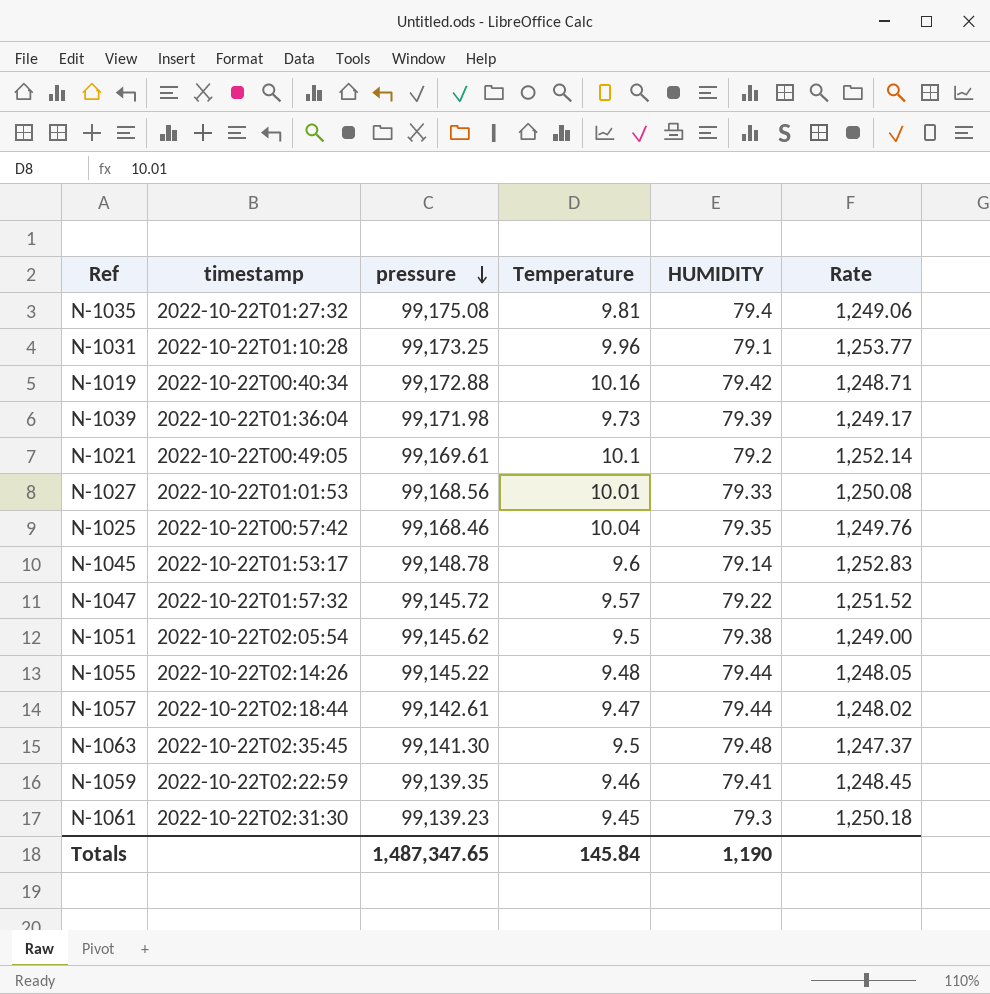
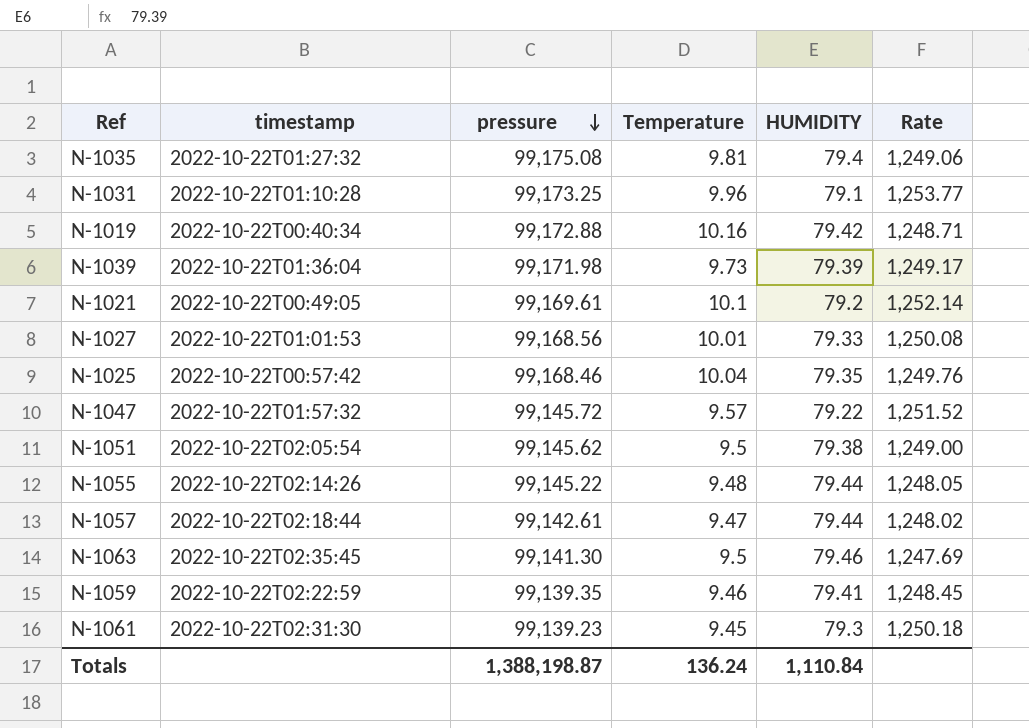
row N-1045: 2022-10-22T01:53:17 | 99,148.78 | 9.6 | 79.14 | 1,252.83 -> none
N-1063 | HUMIDITY: 79.48 -> 79.46
N-1063 | Rate: 1,247.37 -> 1,247.69
Totals | pressure: 1,487,347.65 -> 1,388,198.87
Totals | Temperature: 145.84 -> 136.24
Totals | HUMIDITY: 1,190 -> 1,110.84

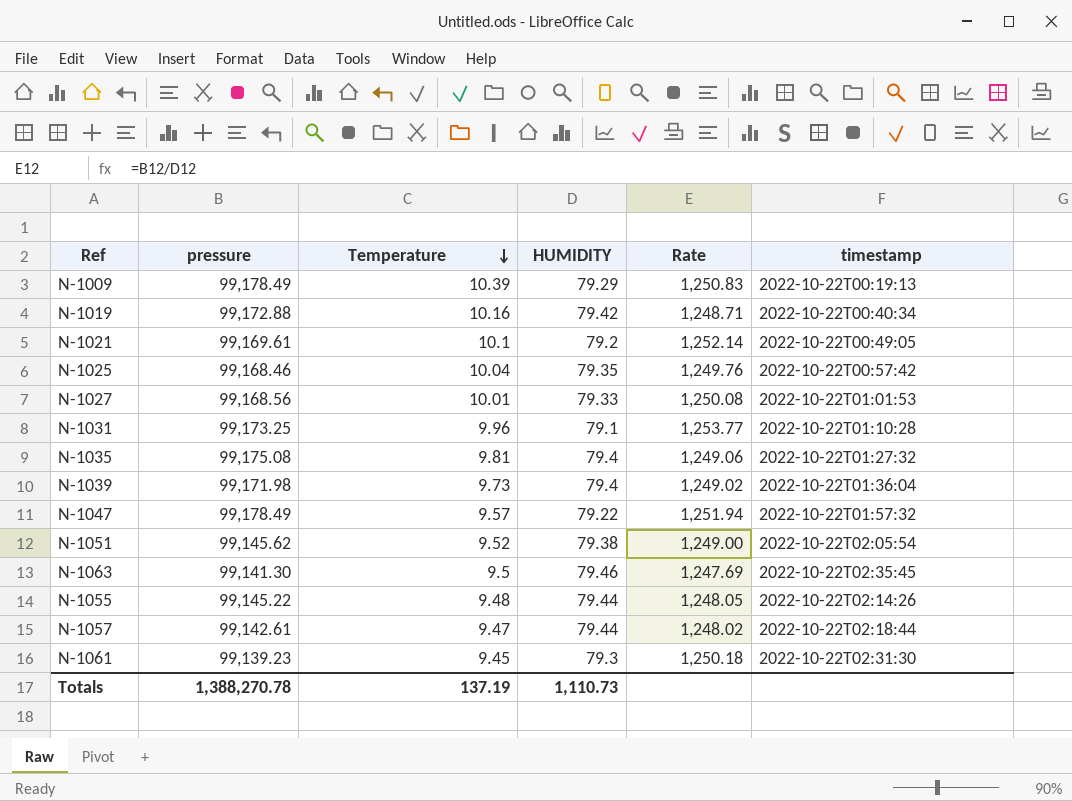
row order: pressure descending -> Temperature descending
column timestamp | position: 2 -> 6
row N-1059: 2022-10-22T02:22:59 | 99,139.35 | 9.46 | 79.41 | 1,248.45 -> none
row N-1009: none -> 99,178.49 | 10.39 | 79.29 | 1,250.83 | 2022-10-22T00:19:13
N-1039 | HUMIDITY: 79.39 -> 79.4
N-1039 | Rate: 1,249.17 -> 1,249.02
N-1047 | pressure: 99,145.72 -> 99,178.49
N-1047 | Rate: 1,251.52 -> 1,251.94
N-1051 | Temperature: 9.5 -> 9.52
Totals | pressure: 1,388,198.87 -> 1,388,270.78
Totals | Temperature: 136.24 -> 137.19
Totals | HUMIDITY: 1,110.84 -> 1,110.73

